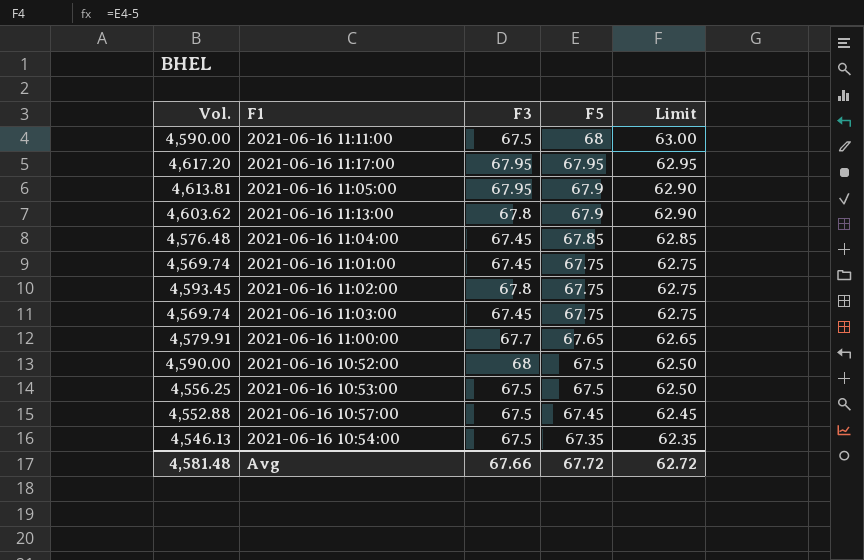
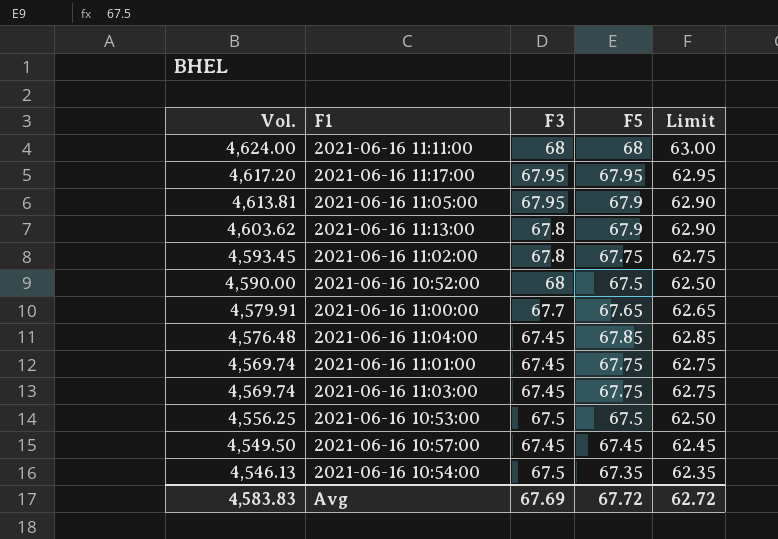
row order: F5 descending -> Vol. descending
2021-06-16 11:11:00 | Vol.: 4,590.00 -> 4,624.00
2021-06-16 11:11:00 | F3: 67.5 -> 68
2021-06-16 10:57:00 | Vol.: 4,552.88 -> 4,549.50
2021-06-16 10:57:00 | F3: 67.5 -> 67.45
Avg | Vol.: 4,581.48 -> 4,583.83
Avg | F3: 67.66 -> 67.69

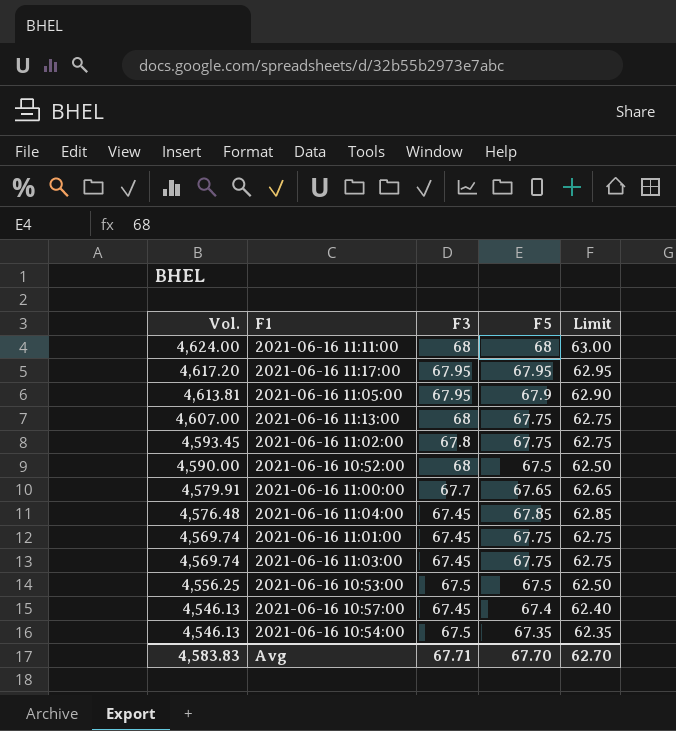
2021-06-16 11:13:00 | Vol.: 4,603.62 -> 4,607.00
2021-06-16 11:13:00 | F3: 67.8 -> 68
2021-06-16 11:13:00 | F5: 67.9 -> 67.75
2021-06-16 11:13:00 | Limit: 62.90 -> 62.75
2021-06-16 10:57:00 | Vol.: 4,549.50 -> 4,546.13
2021-06-16 10:57:00 | F5: 67.45 -> 67.4
2021-06-16 10:57:00 | Limit: 62.45 -> 62.40
Avg | F3: 67.69 -> 67.71
Avg | F5: 67.72 -> 67.70
Avg | Limit: 62.72 -> 62.70

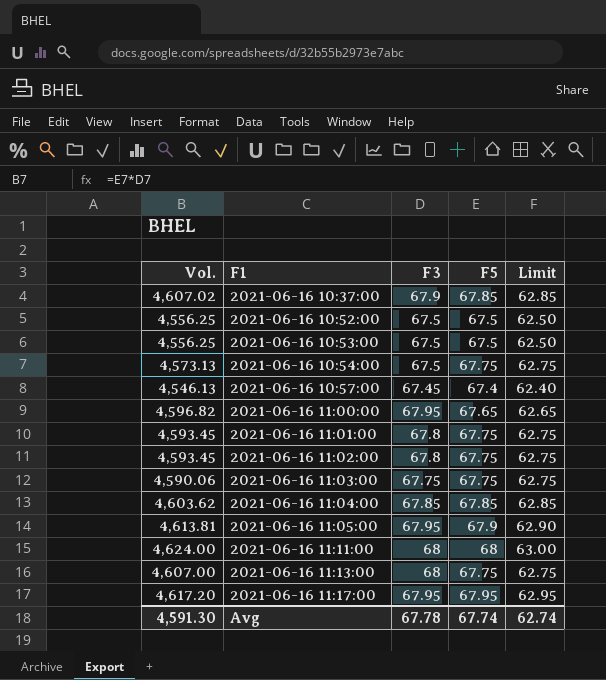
row order: Vol. descending -> F1 ascending
row 2021-06-16 10:37:00: none -> 4,607.02 | 67.9 | 67.85 | 62.85
2021-06-16 10:52:00 | Vol.: 4,590.00 -> 4,556.25
2021-06-16 10:52:00 | F3: 68 -> 67.5
2021-06-16 10:54:00 | Vol.: 4,546.13 -> 4,573.13
2021-06-16 10:54:00 | F5: 67.35 -> 67.75
2021-06-16 10:54:00 | Limit: 62.35 -> 62.75
2021-06-16 11:00:00 | Vol.: 4,579.91 -> 4,596.82
2021-06-16 11:00:00 | F3: 67.7 -> 67.95
2021-06-16 11:01:00 | Vol.: 4,569.74 -> 4,593.45
2021-06-16 11:01:00 | F3: 67.45 -> 67.8
2021-06-16 11:03:00 | Vol.: 4,569.74 -> 4,590.06
2021-06-16 11:03:00 | F3: 67.45 -> 67.75
2021-06-16 11:04:00 | Vol.: 4,576.48 -> 4,603.62
2021-06-16 11:04:00 | F3: 67.45 -> 67.85
Avg | Vol.: 4,583.83 -> 4,591.30
Avg | F3: 67.71 -> 67.78
Avg | F5: 67.70 -> 67.74
Avg | Limit: 62.70 -> 62.74

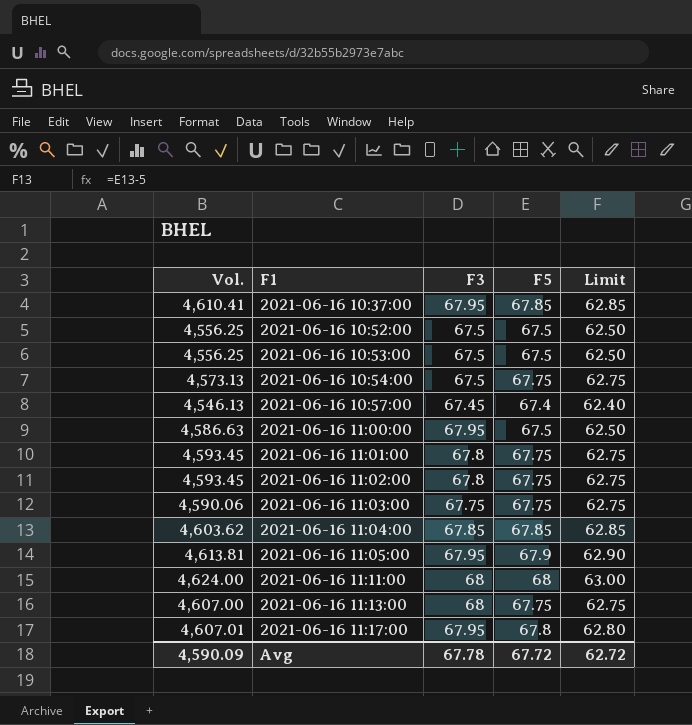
2021-06-16 10:37:00 | Vol.: 4,607.02 -> 4,610.41
2021-06-16 10:37:00 | F3: 67.9 -> 67.95
2021-06-16 11:00:00 | Vol.: 4,596.82 -> 4,586.63
2021-06-16 11:00:00 | F5: 67.65 -> 67.5
2021-06-16 11:00:00 | Limit: 62.65 -> 62.50
2021-06-16 11:17:00 | Vol.: 4,617.20 -> 4,607.01
2021-06-16 11:17:00 | F5: 67.95 -> 67.8
2021-06-16 11:17:00 | Limit: 62.95 -> 62.80
Avg | Vol.: 4,591.30 -> 4,590.09
Avg | F5: 67.74 -> 67.72
Avg | Limit: 62.74 -> 62.72

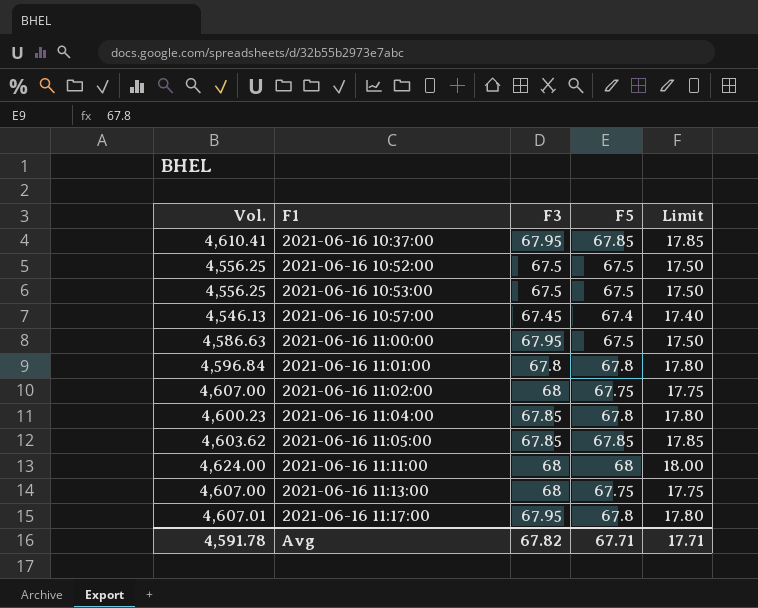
column Limit | formula: [F5] - 5 -> [F5] - 50
row 2021-06-16 10:54:00: 4,573.13 | 67.5 | 67.75 | 62.75 -> none
row 2021-06-16 11:03:00: 4,590.06 | 67.75 | 67.75 | 62.75 -> none
2021-06-16 11:01:00 | Vol.: 4,593.45 -> 4,596.84
2021-06-16 11:01:00 | F5: 67.75 -> 67.8
2021-06-16 11:02:00 | Vol.: 4,593.45 -> 4,607.00
2021-06-16 11:02:00 | F3: 67.8 -> 68
2021-06-16 11:04:00 | Vol.: 4,603.62 -> 4,600.23
2021-06-16 11:04:00 | F5: 67.85 -> 67.8
2021-06-16 11:05:00 | Vol.: 4,613.81 -> 4,603.62
2021-06-16 11:05:00 | F3: 67.95 -> 67.85
2021-06-16 11:05:00 | F5: 67.9 -> 67.85
Avg | Vol.: 4,590.09 -> 4,591.78
Avg | F3: 67.78 -> 67.82
Avg | F5: 67.72 -> 67.71
Avg | Limit: 62.72 -> 17.71

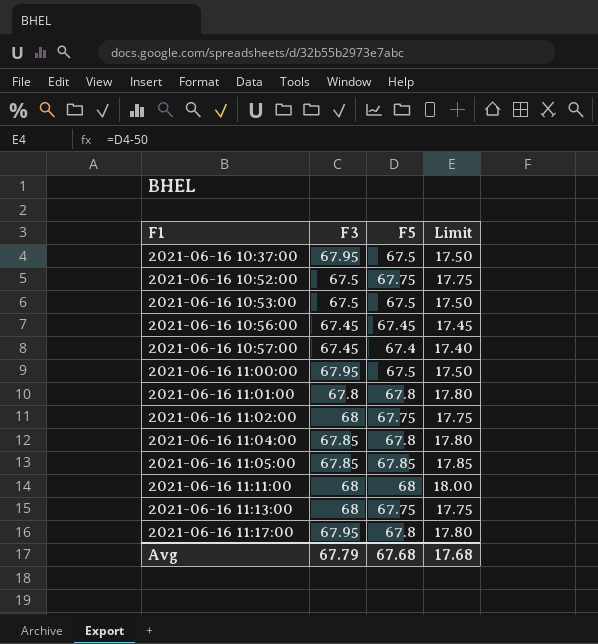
column Vol. | formula: [F3] * [F5] -> none
2021-06-16 10:37:00 | F5: 67.85 -> 67.5
2021-06-16 10:37:00 | Limit: 17.85 -> 17.50
2021-06-16 10:52:00 | F5: 67.5 -> 67.75
2021-06-16 10:52:00 | Limit: 17.50 -> 17.75
row 2021-06-16 10:56:00: none -> 67.45 | 67.45 | 17.45
Avg | F3: 67.82 -> 67.79
Avg | F5: 67.71 -> 67.68
Avg | Limit: 17.71 -> 17.68

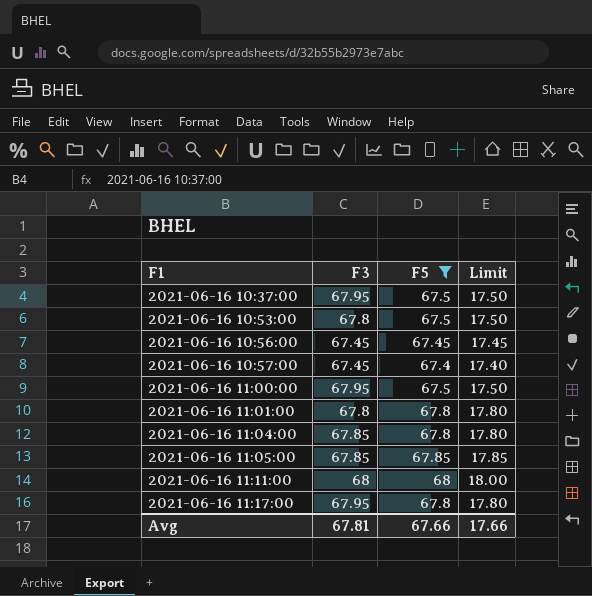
filter: none -> F5 != 67.75
2021-06-16 10:53:00 | F3: 67.5 -> 67.8
Avg | F3: 67.79 -> 67.81
Avg | F5: 67.68 -> 67.66
Avg | Limit: 17.68 -> 17.66

